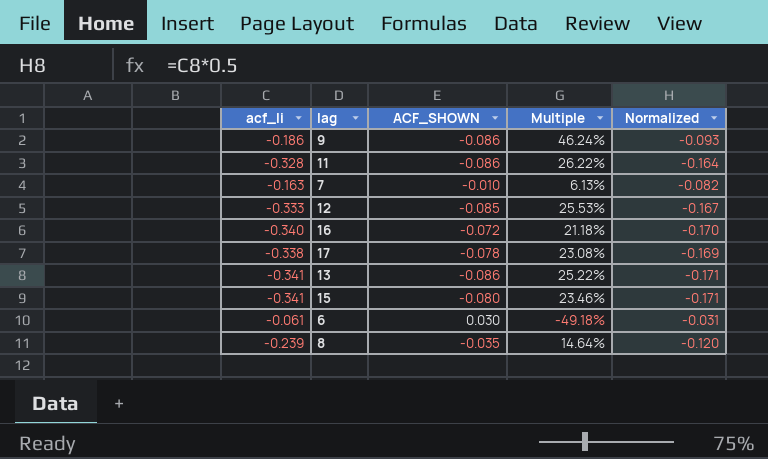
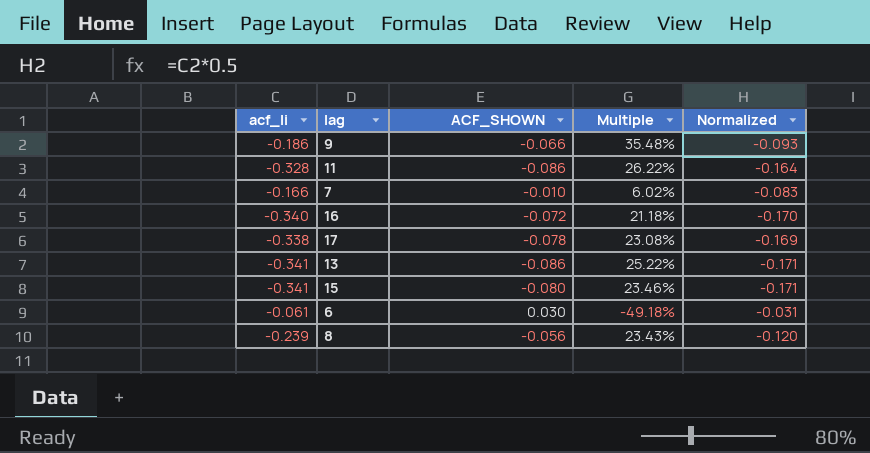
row 12: -0.333 | -0.085 | 25.53% | -0.167 -> none
9 | ACF_SHOWN: -0.086 -> -0.066
9 | Multiple: 46.24% -> 35.48%
7 | acf_li: -0.163 -> -0.166
7 | Multiple: 6.13% -> 6.02%
7 | Normalized: -0.082 -> -0.083
8 | ACF_SHOWN: -0.035 -> -0.056
8 | Multiple: 14.64% -> 23.43%

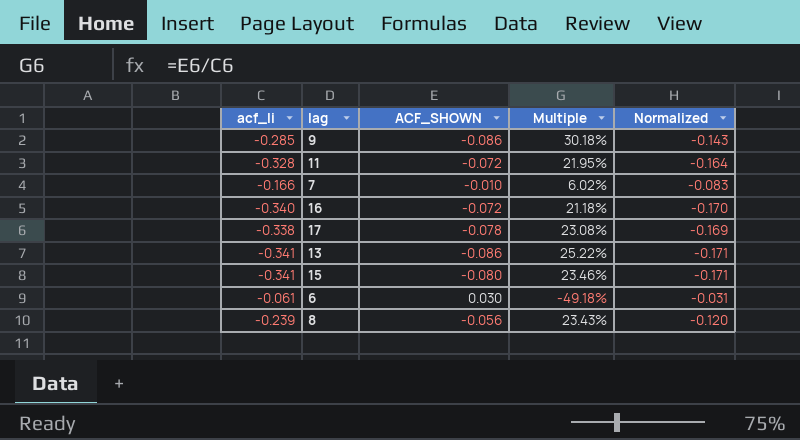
9 | acf_li: -0.186 -> -0.285
9 | ACF_SHOWN: -0.066 -> -0.086
9 | Multiple: 35.48% -> 30.18%
9 | Normalized: -0.093 -> -0.143
11 | ACF_SHOWN: -0.086 -> -0.072
11 | Multiple: 26.22% -> 21.95%

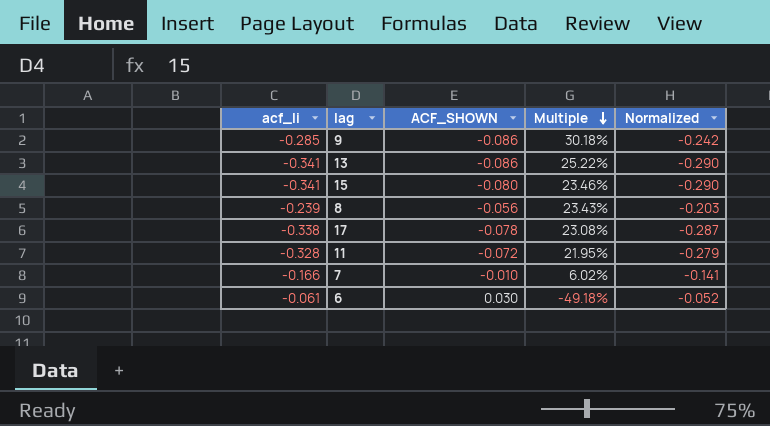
row order: none -> Multiple descending
column Normalized | formula: [acf_li] * 0.5 -> [acf_li] * 0.85
row 16: -0.340 | -0.072 | 21.18% | -0.170 -> none

